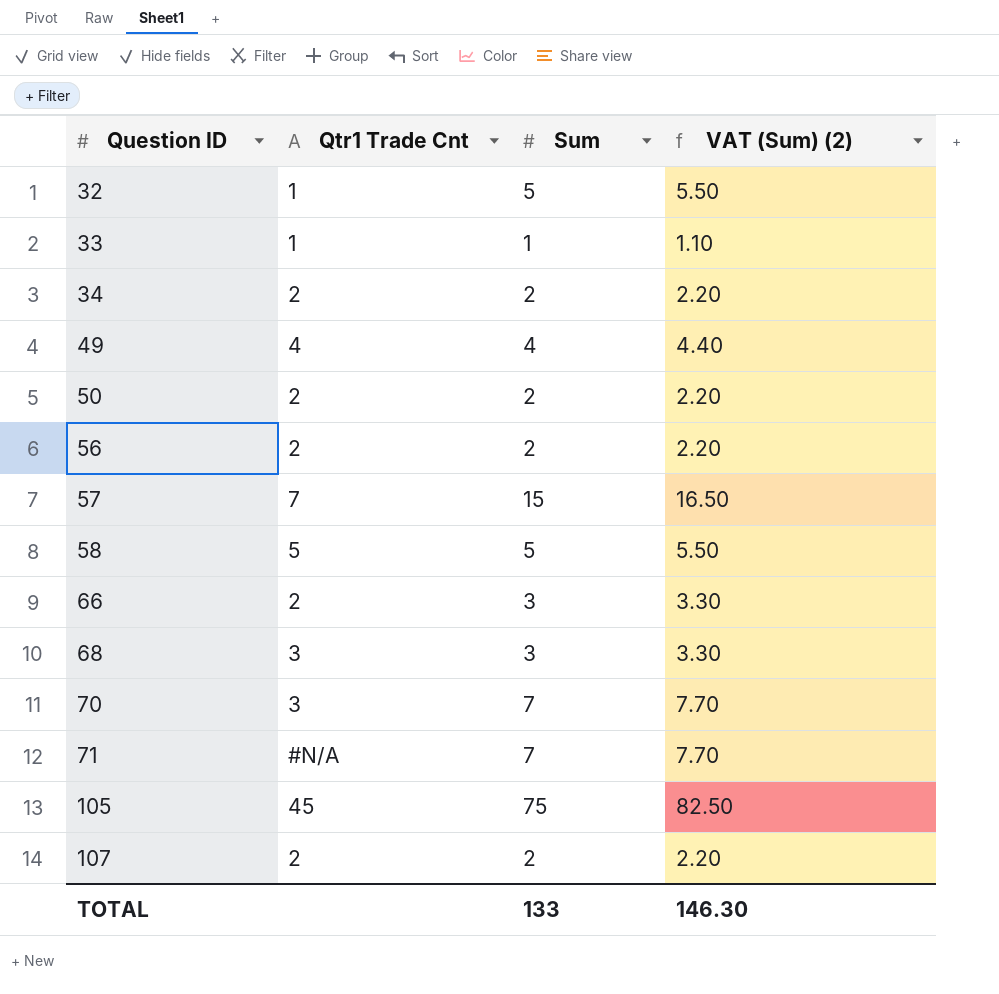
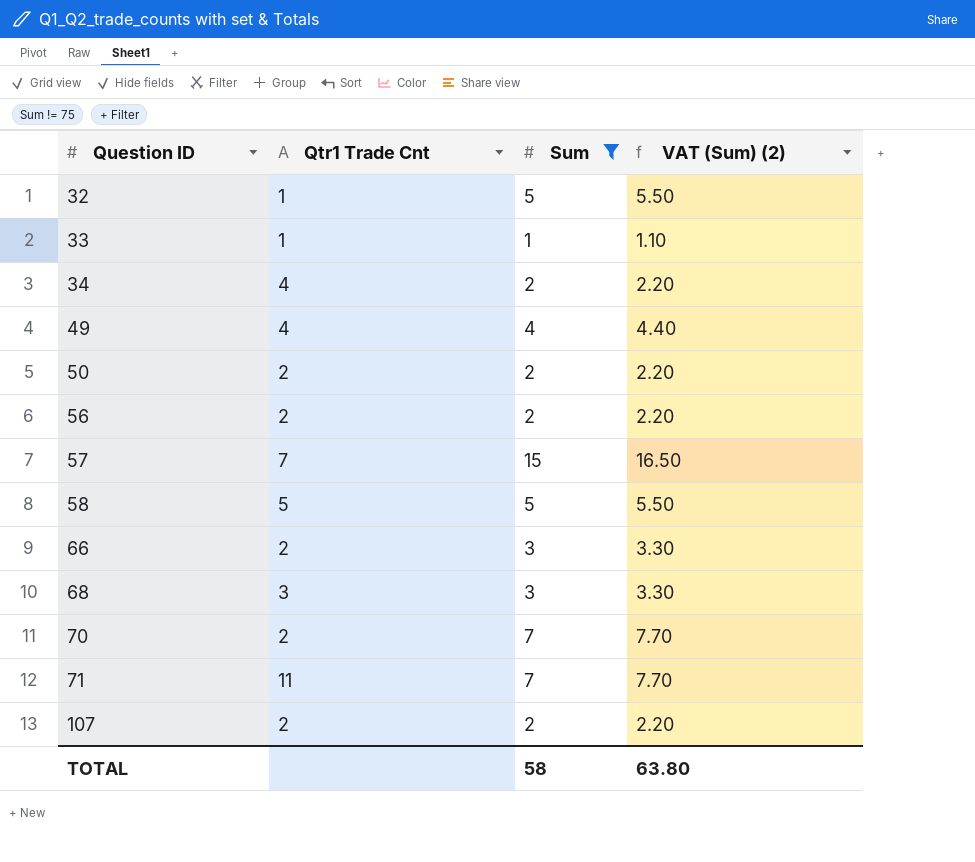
filter: none -> Sum != 75
34 | Qtr1 Trade Cnt: 2 -> 4
70 | Qtr1 Trade Cnt: 3 -> 2
71 | Qtr1 Trade Cnt: #N/A -> 11
TOTAL | Sum: 133 -> 58
TOTAL | VAT (Sum) (2): 146.30 -> 63.80

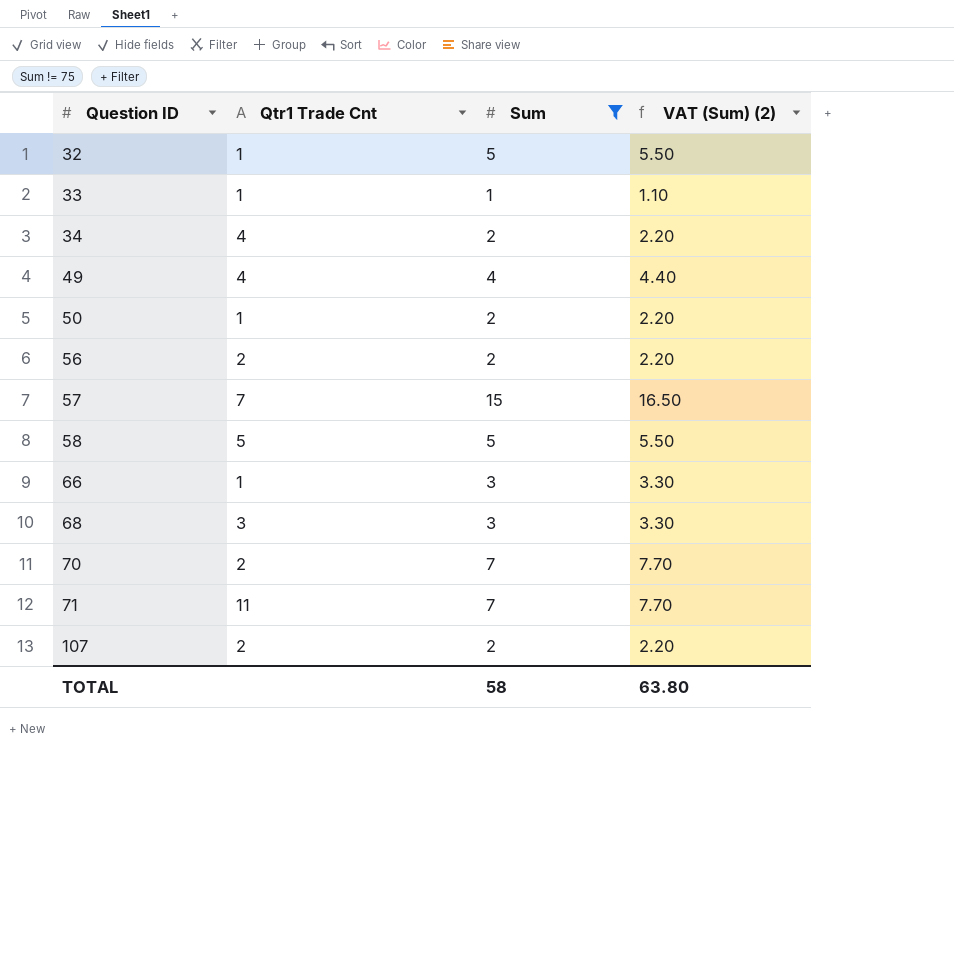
50 | Qtr1 Trade Cnt: 2 -> 1
66 | Qtr1 Trade Cnt: 2 -> 1

